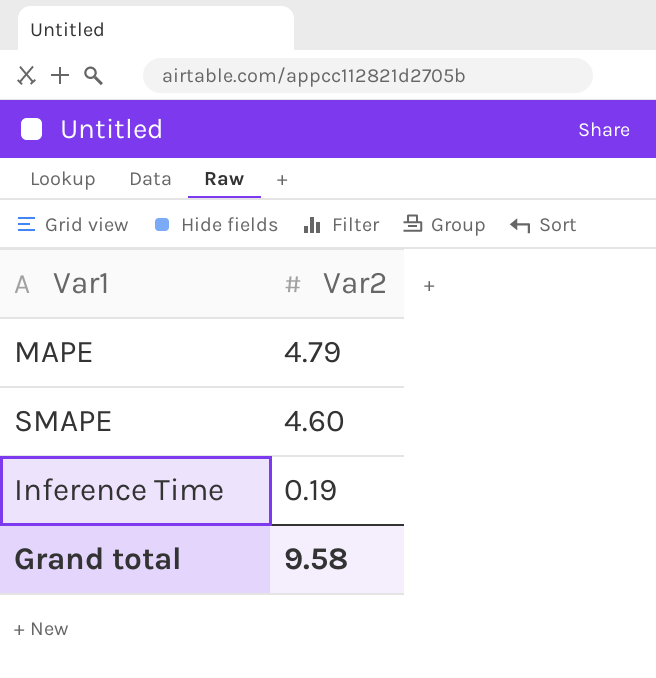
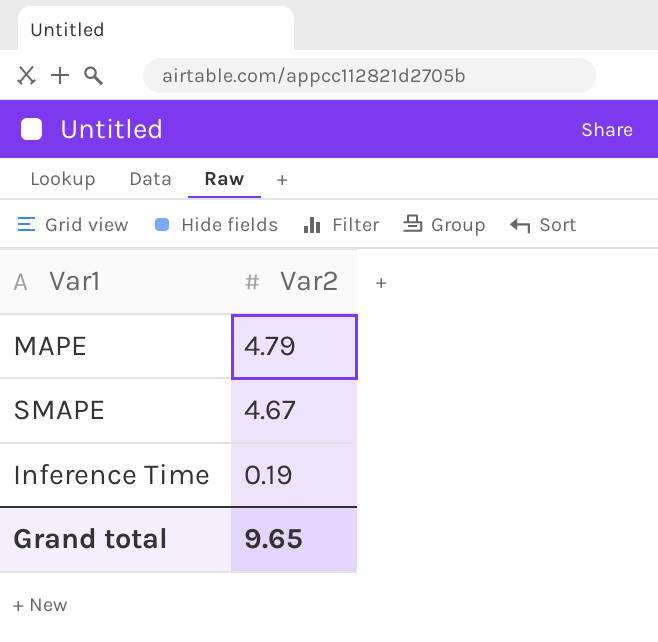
SMAPE | Var2: 4.60 -> 4.67
Grand total | Var2: 9.58 -> 9.65

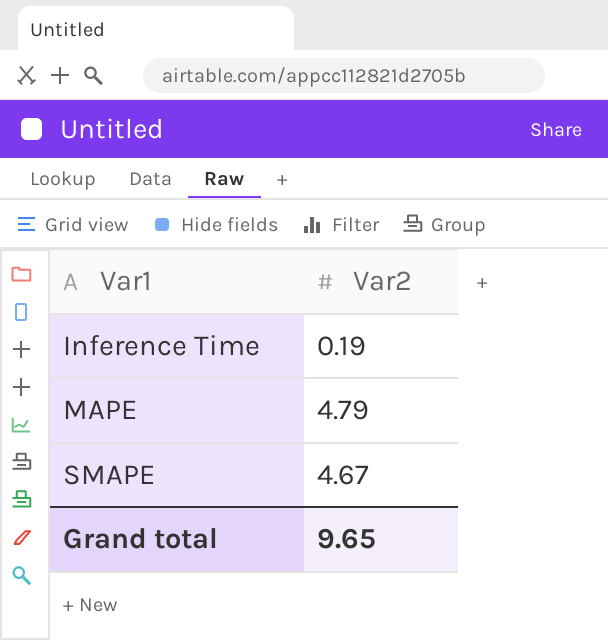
row order: Var2 descending -> Var1 ascending

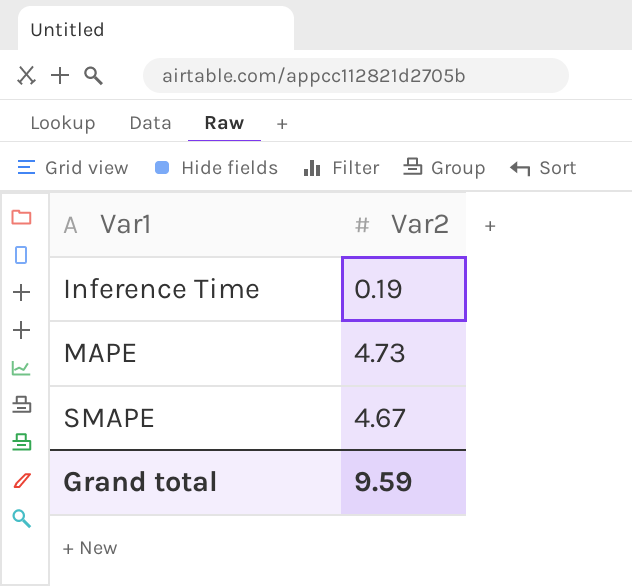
MAPE | Var2: 4.79 -> 4.73
Grand total | Var2: 9.65 -> 9.59

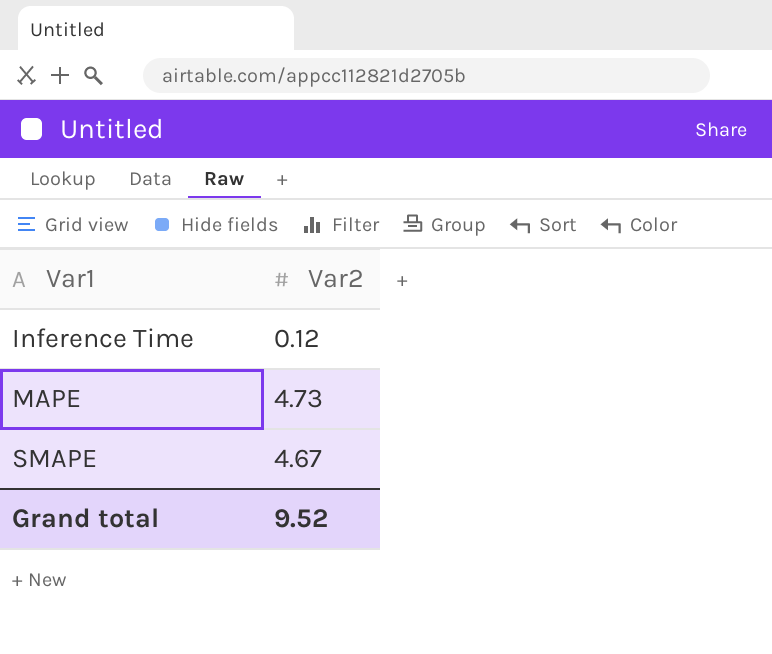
Inference Time | Var2: 0.19 -> 0.12
Grand total | Var2: 9.59 -> 9.52

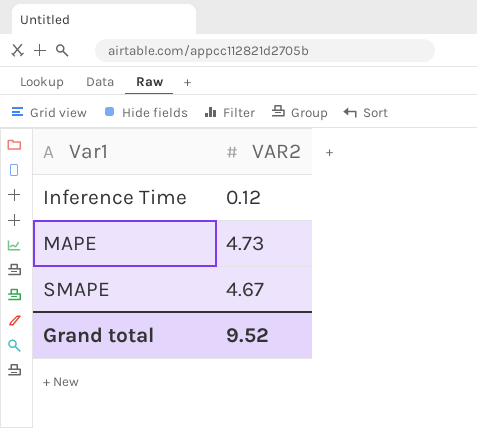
column name: Var2 -> VAR2

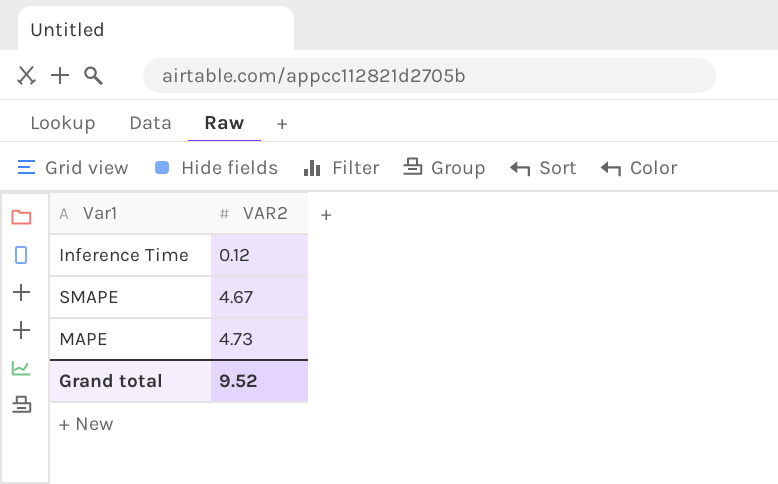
row order: Var1 ascending -> VAR2 ascending

